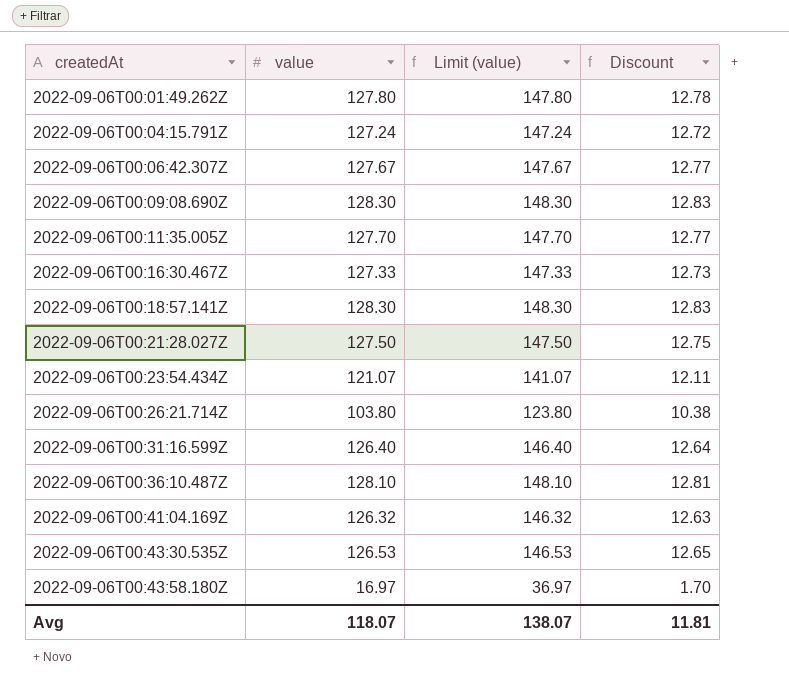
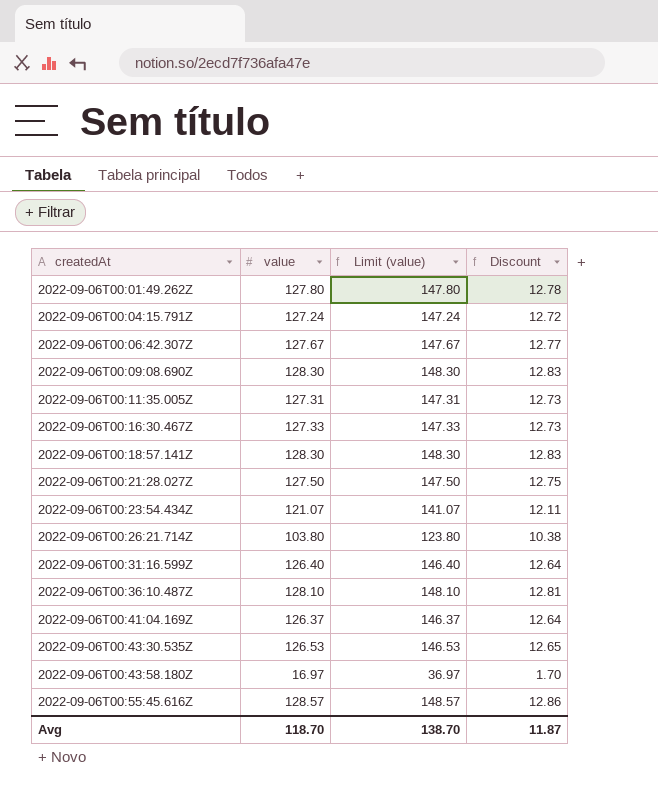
2022-09-06T00:11:35.005Z | value: 127.70 -> 127.31
2022-09-06T00:11:35.005Z | Limit (value): 147.70 -> 147.31
2022-09-06T00:11:35.005Z | Discount: 12.77 -> 12.73
2022-09-06T00:41:04.169Z | value: 126.32 -> 126.37
2022-09-06T00:41:04.169Z | Limit (value): 146.32 -> 146.37
2022-09-06T00:41:04.169Z | Discount: 12.63 -> 12.64
row 2022-09-06T00:55:45.616Z: none -> 128.57 | 148.57 | 12.86
Avg | value: 118.07 -> 118.70
Avg | Limit (value): 138.07 -> 138.70
Avg | Discount: 11.81 -> 11.87

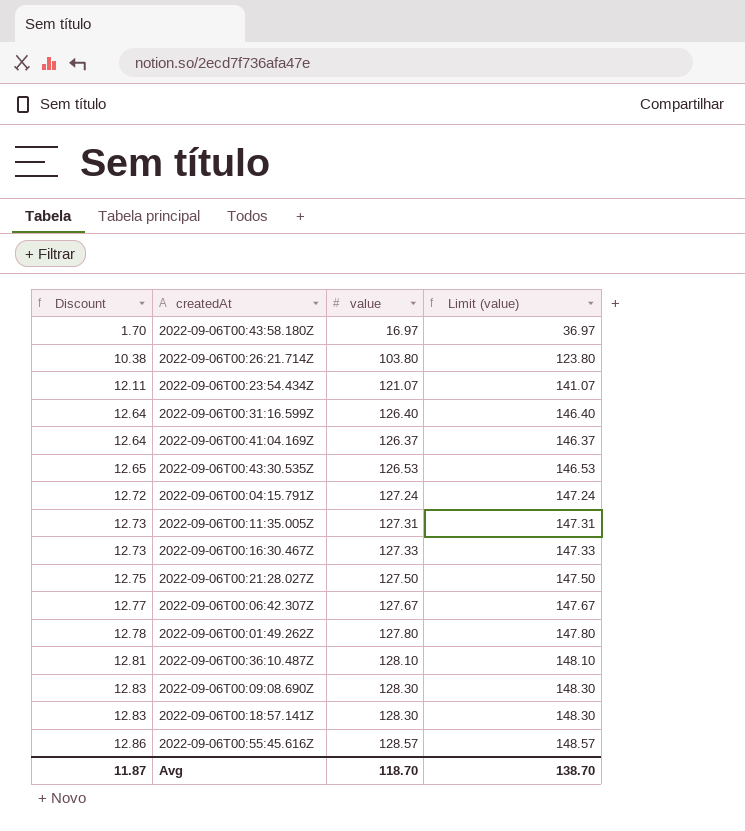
row order: createdAt ascending -> Discount ascending
column Discount | position: 4 -> 1

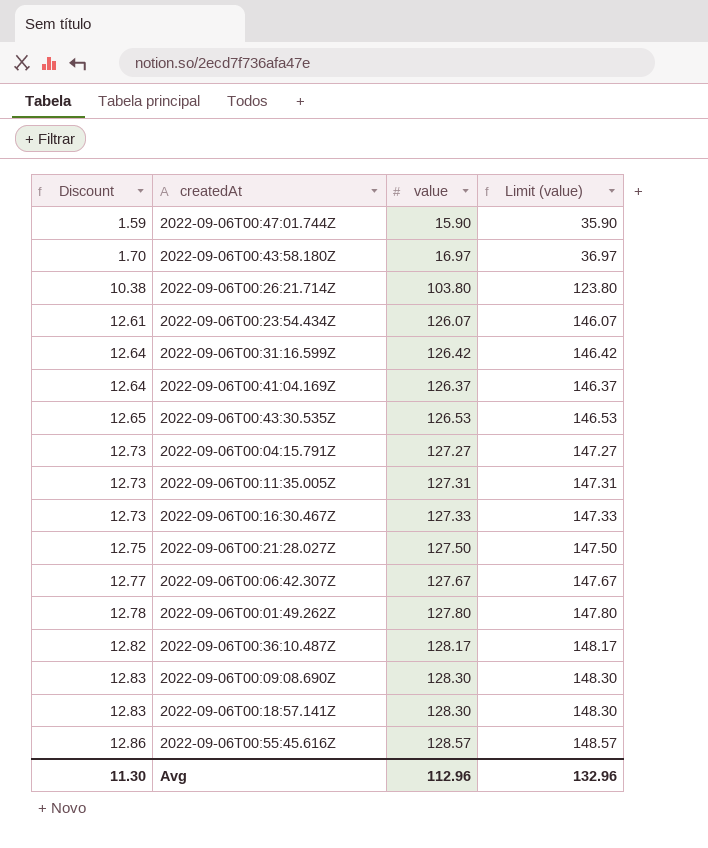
row 2022-09-06T00:47:01.744Z: none -> 1.59 | 15.90 | 35.90
2022-09-06T00:23:54.434Z | Discount: 12.11 -> 12.61
2022-09-06T00:23:54.434Z | value: 121.07 -> 126.07
2022-09-06T00:23:54.434Z | Limit (value): 141.07 -> 146.07
2022-09-06T00:31:16.599Z | value: 126.40 -> 126.42
2022-09-06T00:31:16.599Z | Limit (value): 146.40 -> 146.42
2022-09-06T00:04:15.791Z | Discount: 12.72 -> 12.73
2022-09-06T00:04:15.791Z | value: 127.24 -> 127.27
2022-09-06T00:04:15.791Z | Limit (value): 147.24 -> 147.27
2022-09-06T00:36:10.487Z | Discount: 12.81 -> 12.82
2022-09-06T00:36:10.487Z | value: 128.10 -> 128.17
2022-09-06T00:36:10.487Z | Limit (value): 148.10 -> 148.17
Avg | Discount: 11.87 -> 11.30
Avg | value: 118.70 -> 112.96
Avg | Limit (value): 138.70 -> 132.96

